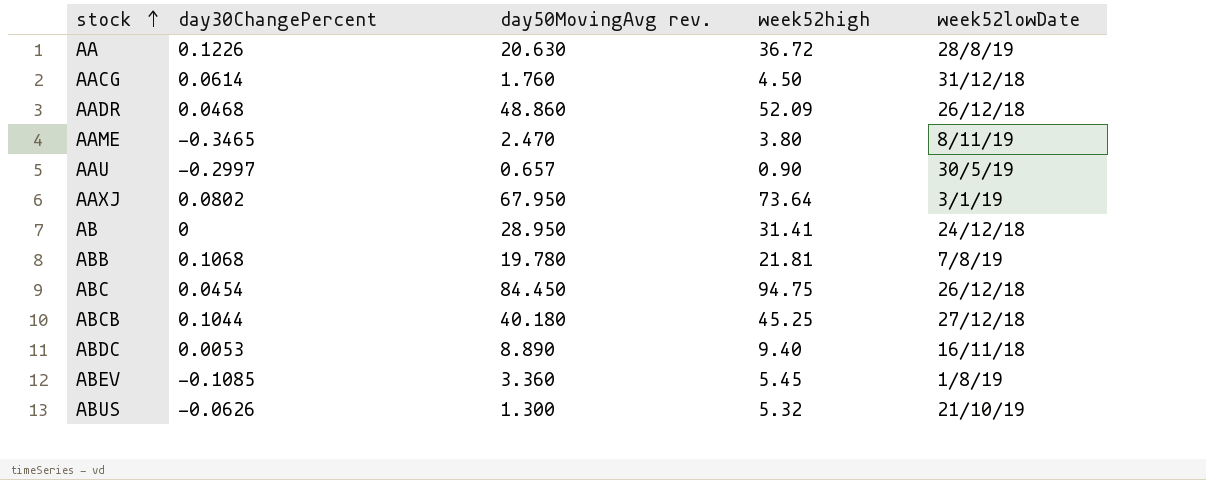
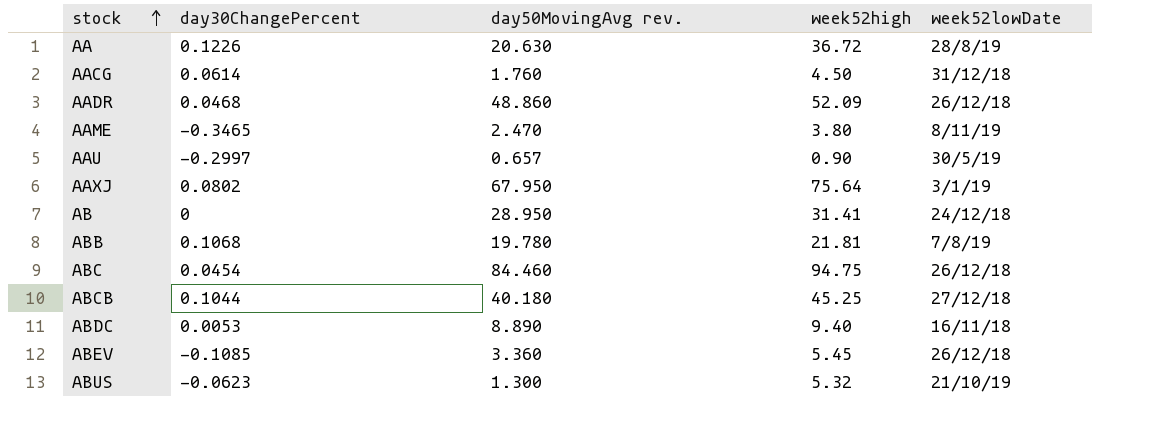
AAXJ | week52high: 73.64 -> 75.64
ABC | day50MovingAvg rev.: 84.450 -> 84.460
ABEV | week52lowDate: 1/8/19 -> 26/12/18
ABUS | day30ChangePercent: -0.0626 -> -0.0623

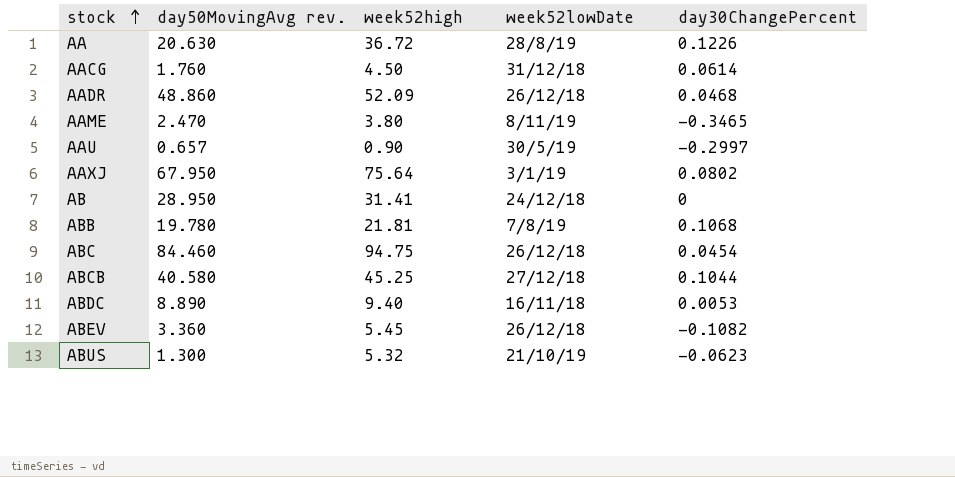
column day30ChangePercent | position: 2 -> 5
ABCB | day50MovingAvg rev.: 40.180 -> 40.580
ABEV | day30ChangePercent: -0.1085 -> -0.1082

